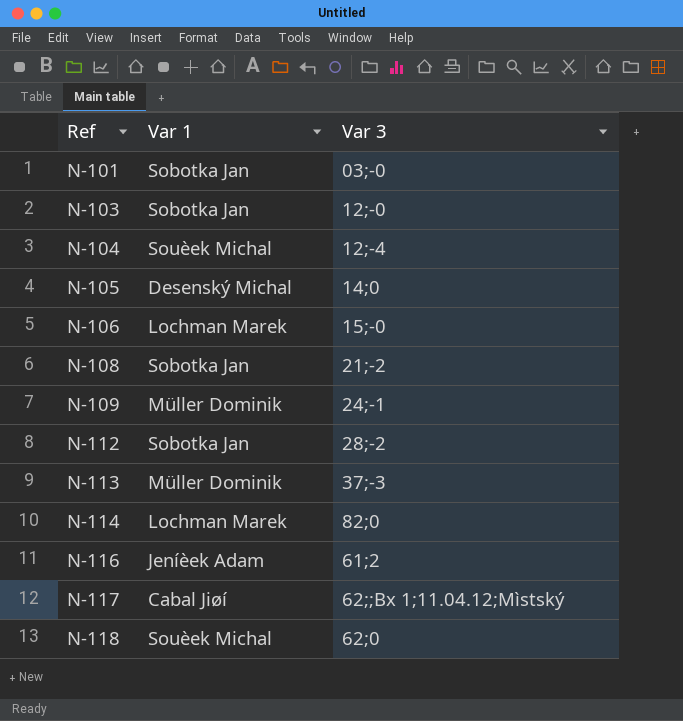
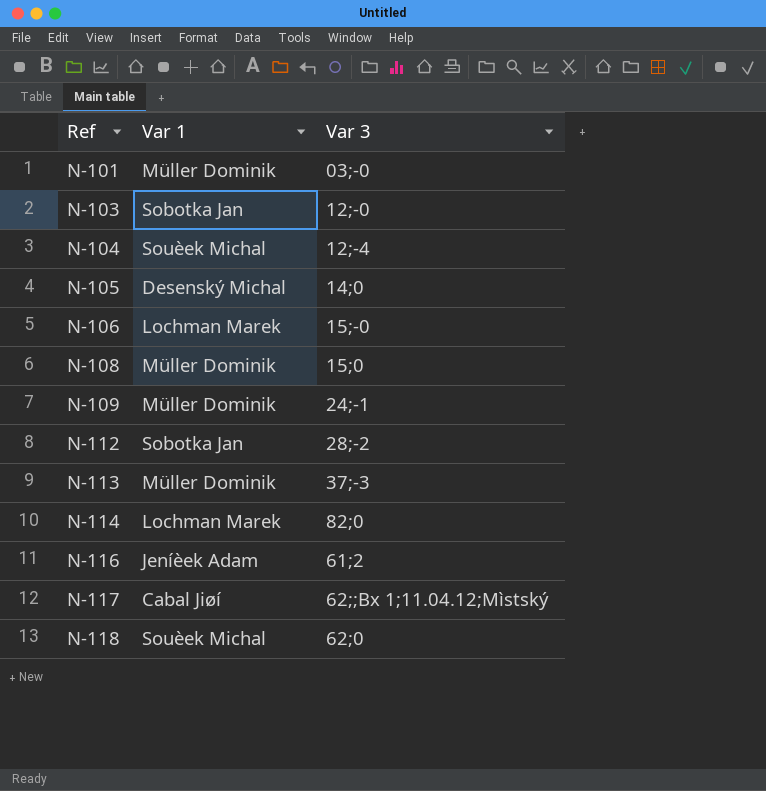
N-101 | Var 1: Sobotka Jan -> Müller Dominik
N-108 | Var 1: Sobotka Jan -> Müller Dominik
N-108 | Var 3: 21;-2 -> 15;0

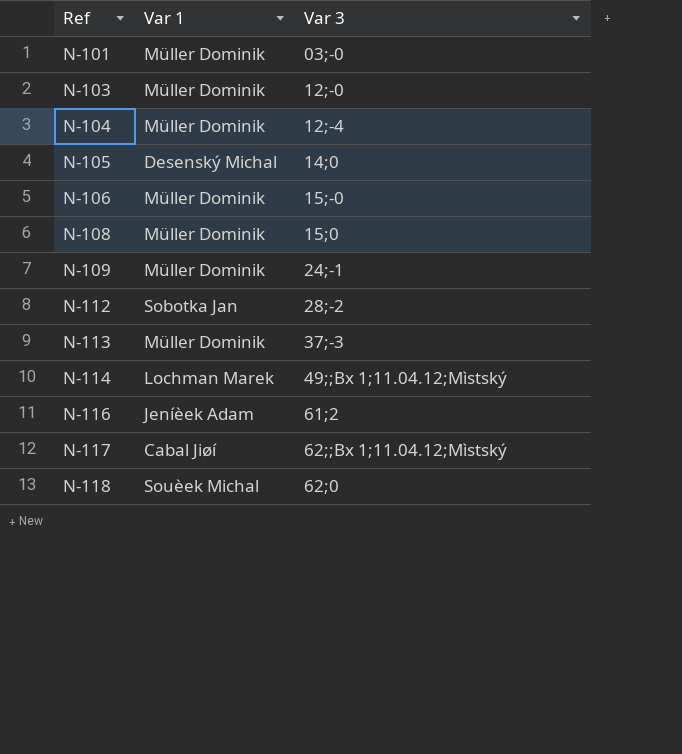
N-103 | Var 1: Sobotka Jan -> Müller Dominik
N-104 | Var 1: Souèek Michal -> Müller Dominik
N-106 | Var 1: Lochman Marek -> Müller Dominik
N-114 | Var 3: 82;0 -> 49;;Bx 1;11.04.12;Mìstský

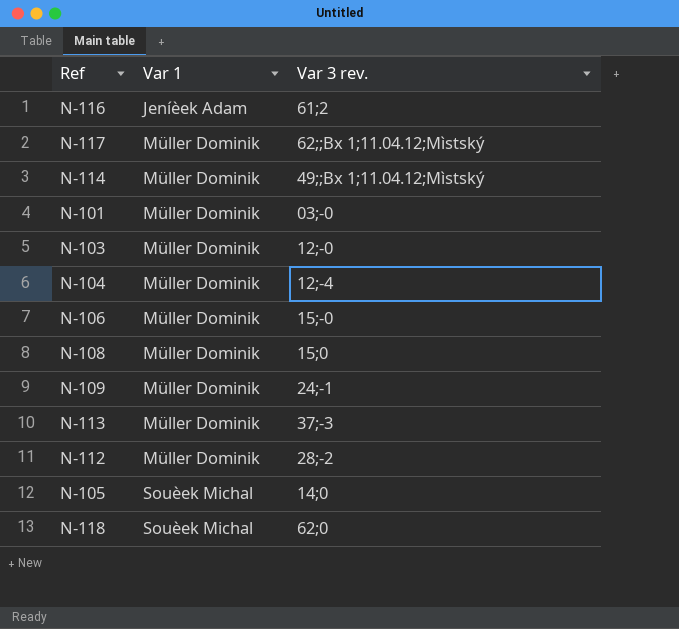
row order: Ref ascending -> Var 1 ascending
column name: Var 3 -> Var 3 rev.
N-117 | Var 1: Cabal Jiøí -> Müller Dominik
N-114 | Var 1: Lochman Marek -> Müller Dominik
N-112 | Var 1: Sobotka Jan -> Müller Dominik
N-105 | Var 1: Desenský Michal -> Souèek Michal

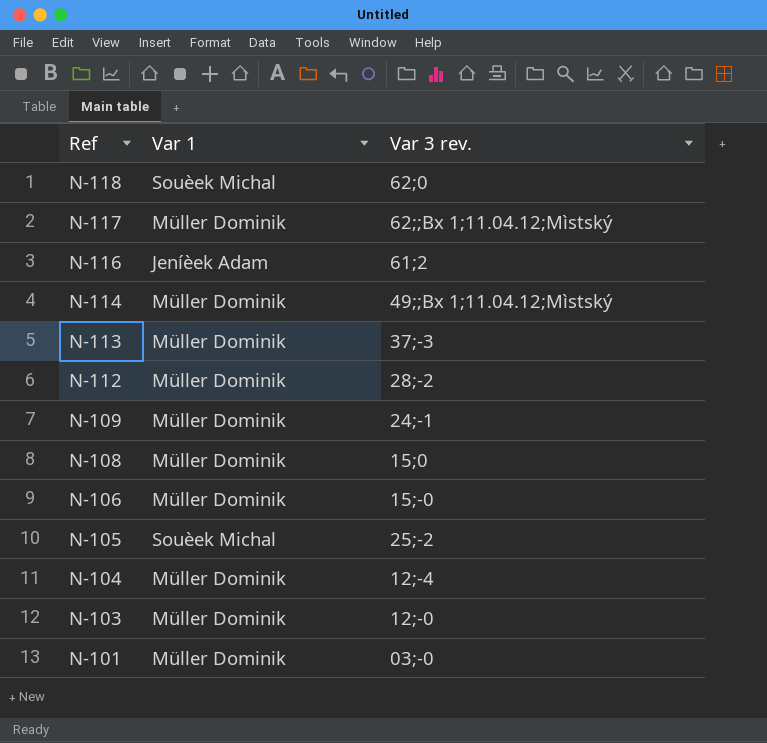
row order: Var 1 ascending -> Ref descending
N-105 | Var 3 rev.: 14;0 -> 25;-2

